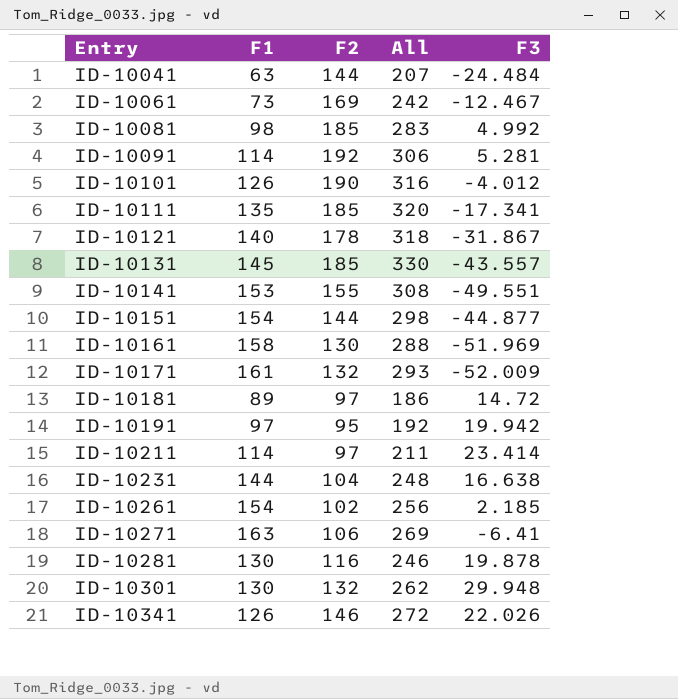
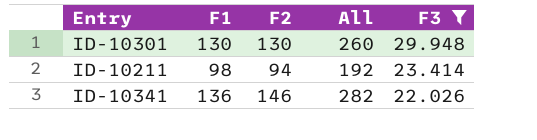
filter: none -> F3 >= 22.026
row order: Entry ascending -> F3 descending
ID-10301 | F2: 132 -> 130
ID-10301 | All: 262 -> 260
ID-10211 | F1: 114 -> 98
ID-10211 | F2: 97 -> 94
ID-10211 | All: 211 -> 192
ID-10341 | F1: 126 -> 136
ID-10341 | All: 272 -> 282

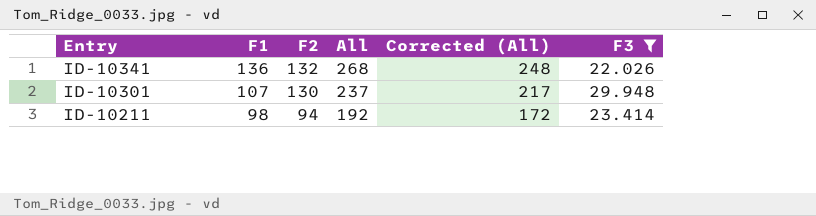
row order: F3 descending -> Entry descending
column Corrected (All) | formula: none -> [All] - 20
ID-10341 | F2: 146 -> 132
ID-10341 | All: 282 -> 268
ID-10301 | F1: 130 -> 107
ID-10301 | All: 260 -> 237

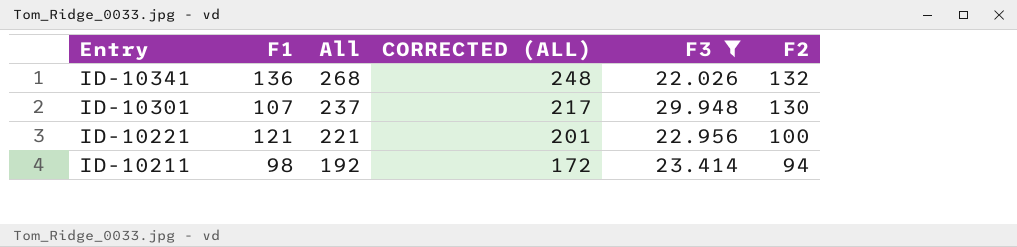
column name: Corrected (All) -> CORRECTED (ALL)
column F2 | position: 3 -> 6
row ID-10221: none -> 121 | 221 | 201 | 22.956 | 100

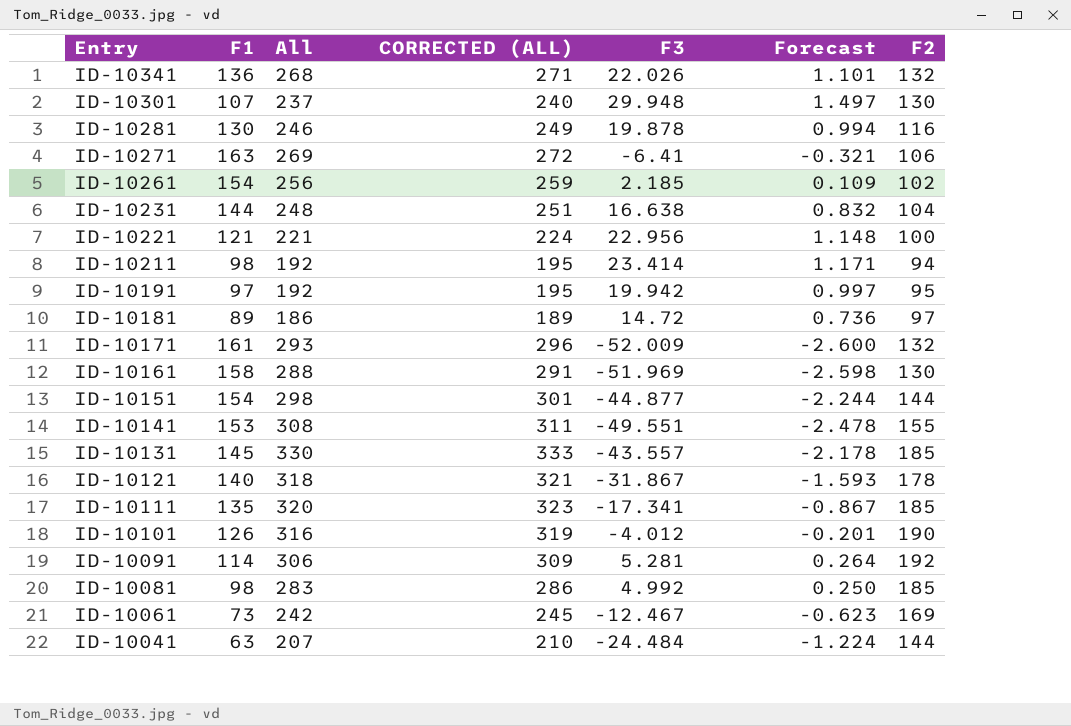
filter: F3 >= 22.026 -> none
column CORRECTED (ALL) | formula: [All] - 20 -> [All] + 3
column Forecast | formula: none -> [F3] * 0.05

